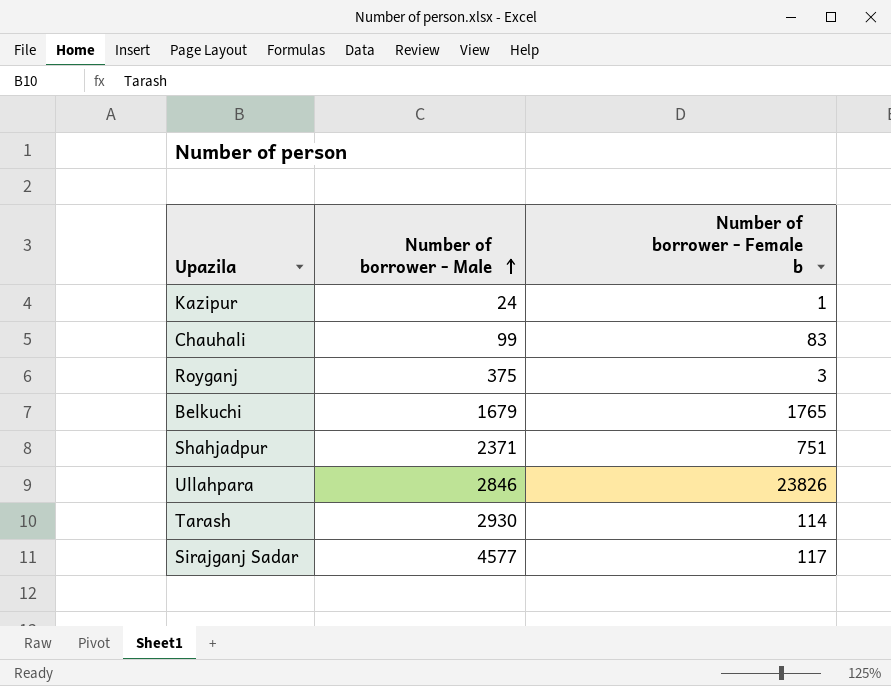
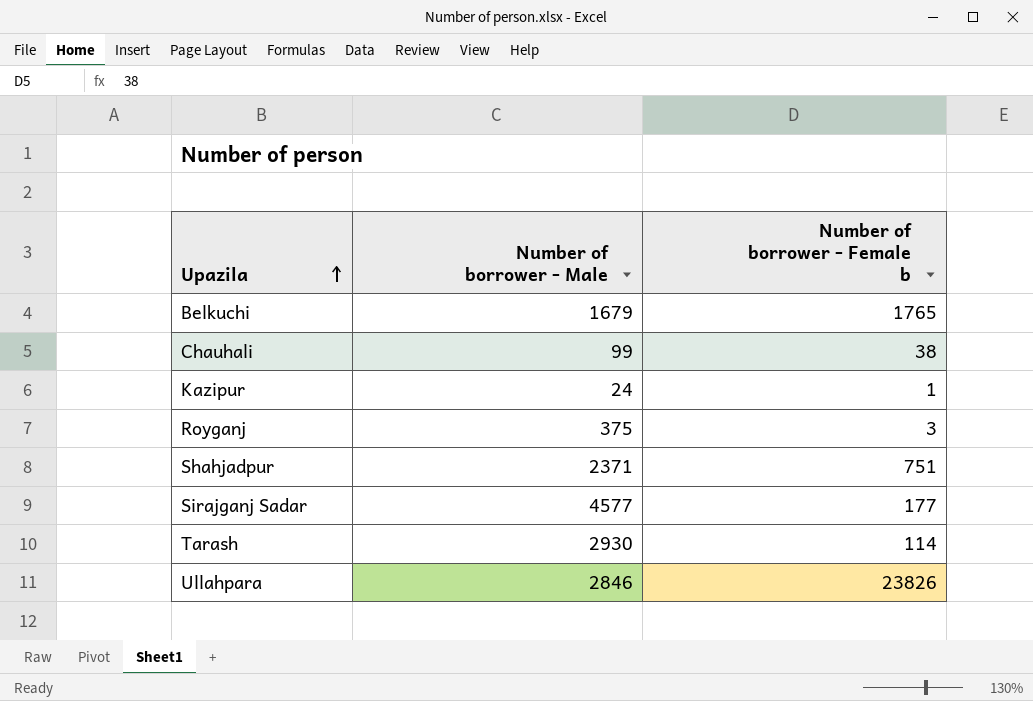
row order: Number of borrower - Male ascending -> Upazila ascending
Chauhali | Number of borrower - Female b: 83 -> 38
Sirajganj Sadar | Number of borrower - Female b: 117 -> 177

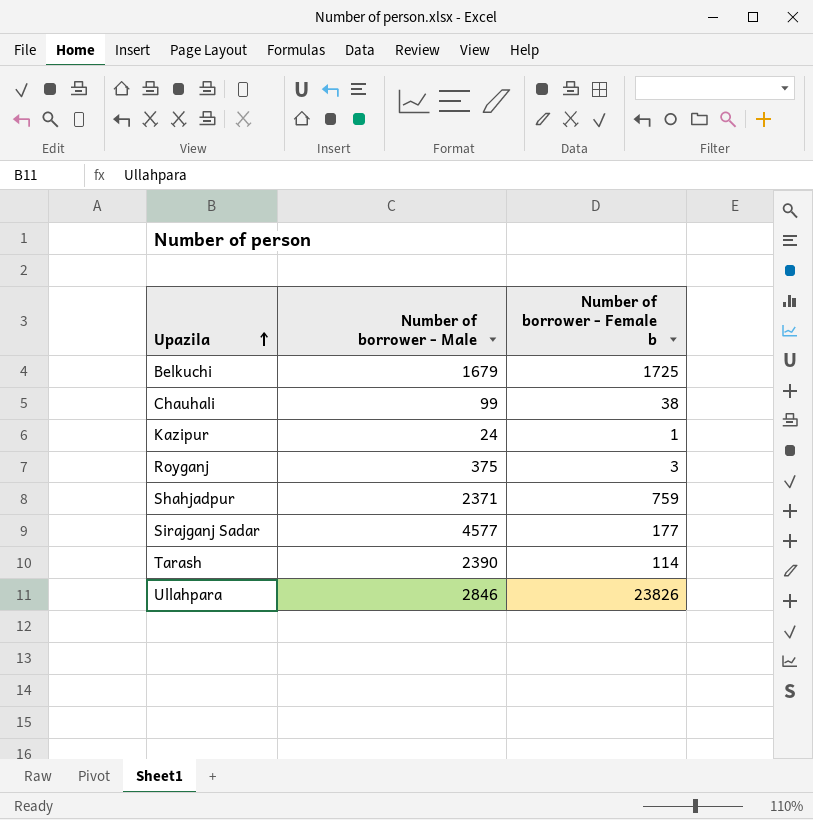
Belkuchi | Number of borrower - Female b: 1765 -> 1725
Shahjadpur | Number of borrower - Female b: 751 -> 759
Tarash | Number of borrower - Male: 2930 -> 2390

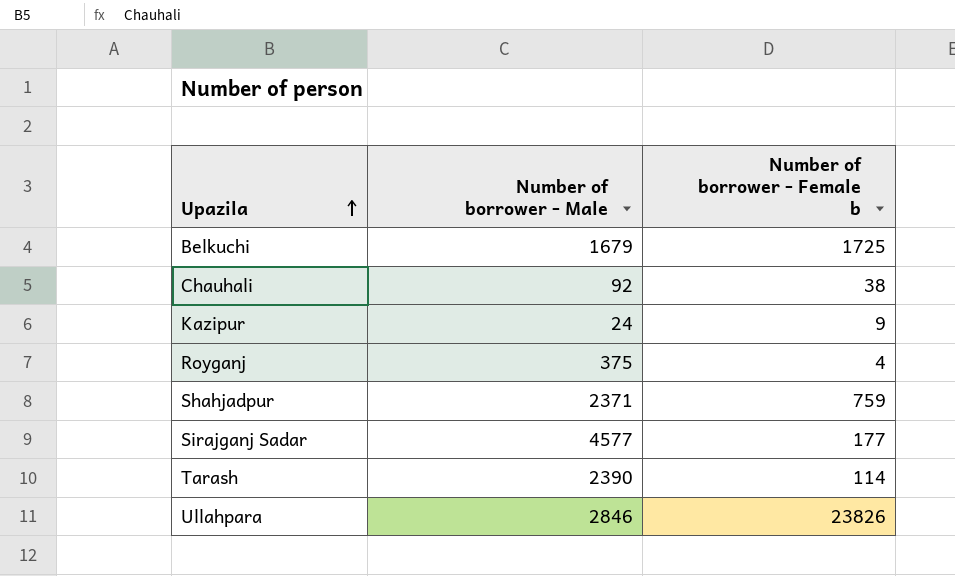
Chauhali | Number of borrower - Male: 99 -> 92
Kazipur | Number of borrower - Female b: 1 -> 9
Royganj | Number of borrower - Female b: 3 -> 4

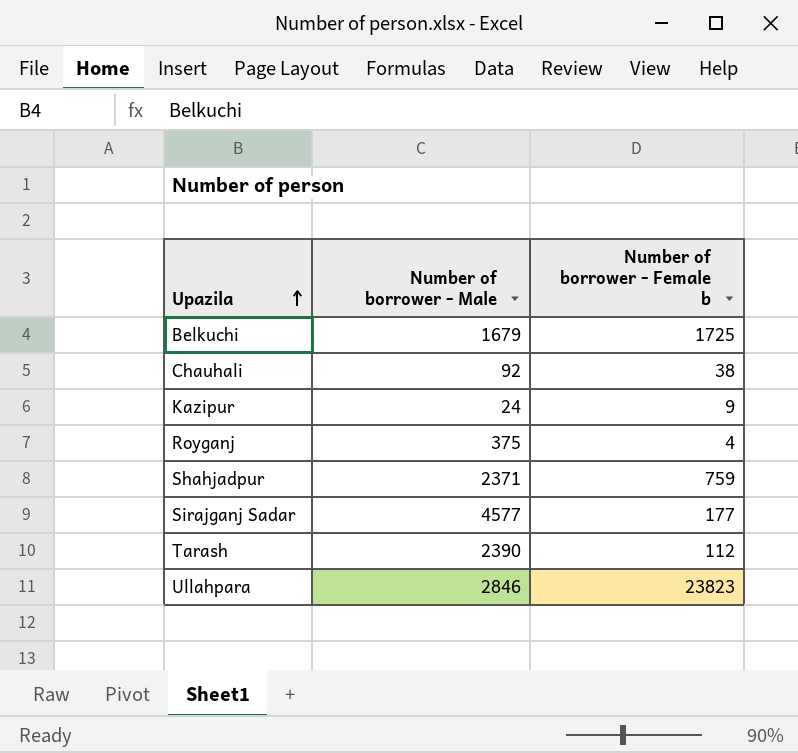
Tarash | Number of borrower - Female b: 114 -> 112
Ullahpara | Number of borrower - Female b: 23826 -> 23823

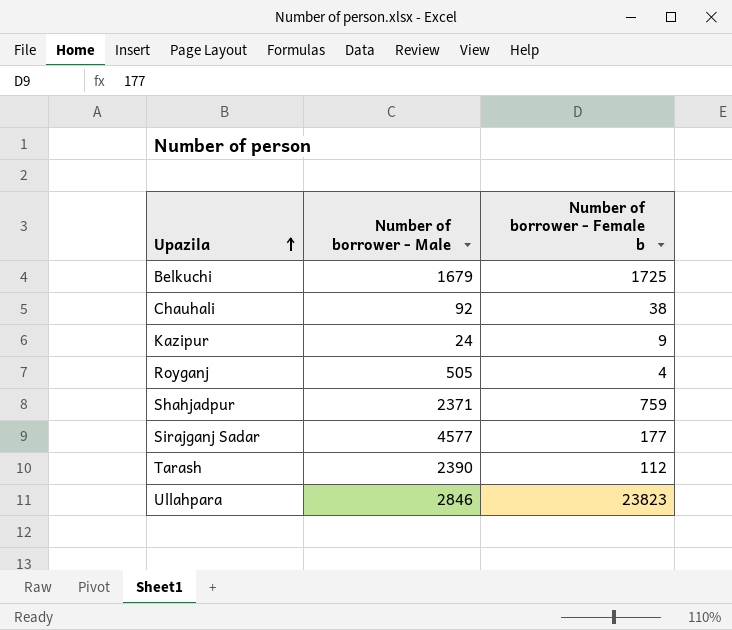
Royganj | Number of borrower - Male: 375 -> 505

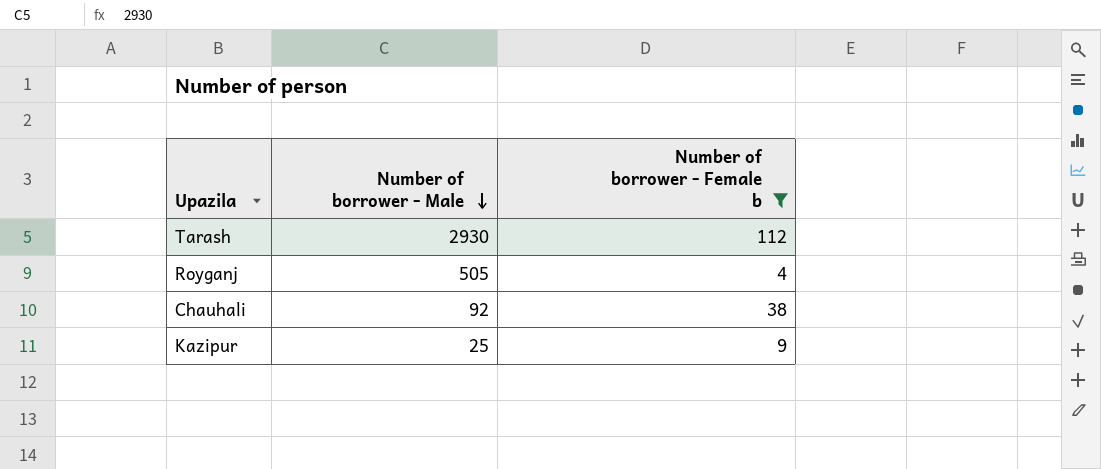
filter: none -> Number of borrower - Female b <= 112
row order: Upazila ascending -> Number of borrower - Male descending
Tarash | Number of borrower - Male: 2390 -> 2930
Kazipur | Number of borrower - Male: 24 -> 25

